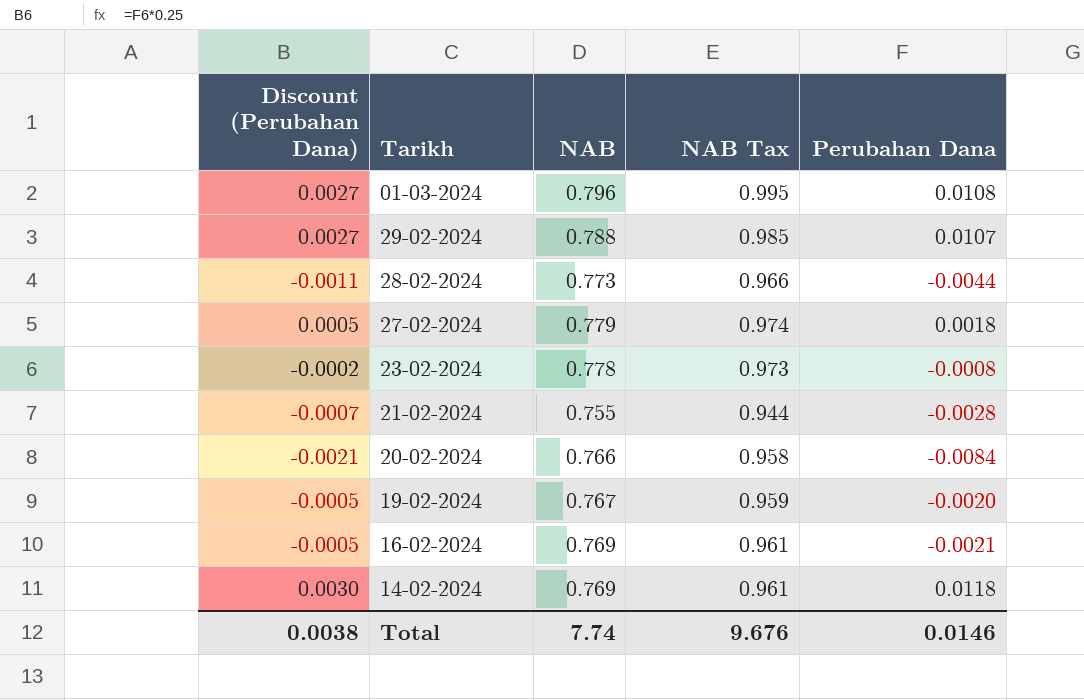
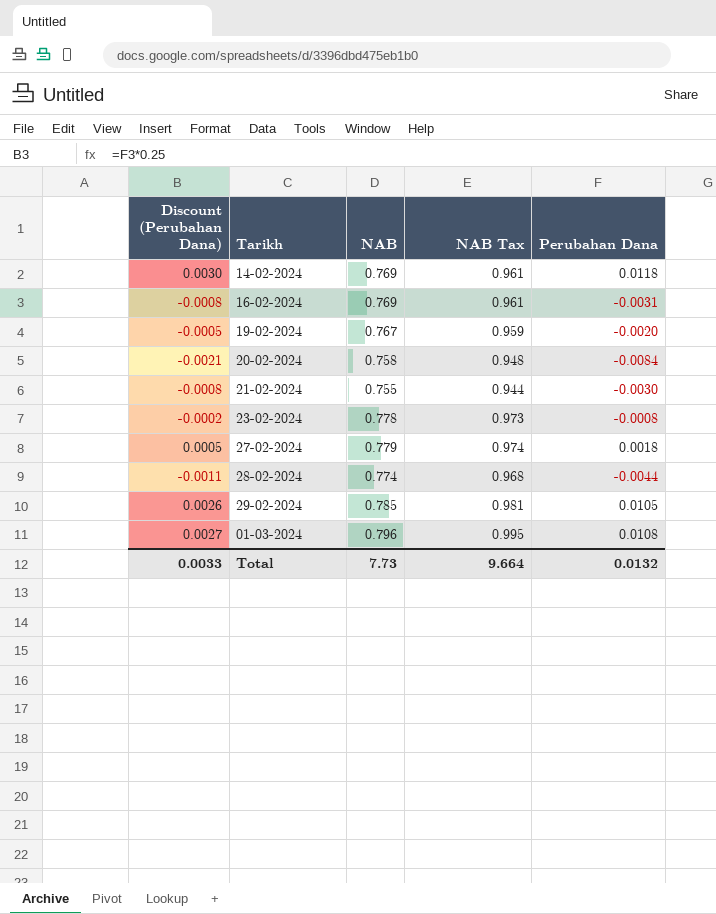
row order: Tarikh descending -> Tarikh ascending
16-02-2024 | Discount (Perubahan Dana): -0.0005 -> -0.0008
16-02-2024 | Perubahan Dana: -0.0021 -> -0.0031
20-02-2024 | NAB: 0.766 -> 0.758
20-02-2024 | NAB Tax: 0.958 -> 0.948
21-02-2024 | Discount (Perubahan Dana): -0.0007 -> -0.0008
21-02-2024 | Perubahan Dana: -0.0028 -> -0.0030
28-02-2024 | NAB: 0.773 -> 0.774
28-02-2024 | NAB Tax: 0.966 -> 0.968
29-02-2024 | Discount (Perubahan Dana): 0.0027 -> 0.0026
29-02-2024 | NAB: 0.788 -> 0.785
29-02-2024 | NAB Tax: 0.985 -> 0.981
29-02-2024 | Perubahan Dana: 0.0107 -> 0.0105
Total | Discount (Perubahan Dana): 0.0038 -> 0.0033
Total | NAB: 7.74 -> 7.73
Total | NAB Tax: 9.676 -> 9.664
Total | Perubahan Dana: 0.0146 -> 0.0132

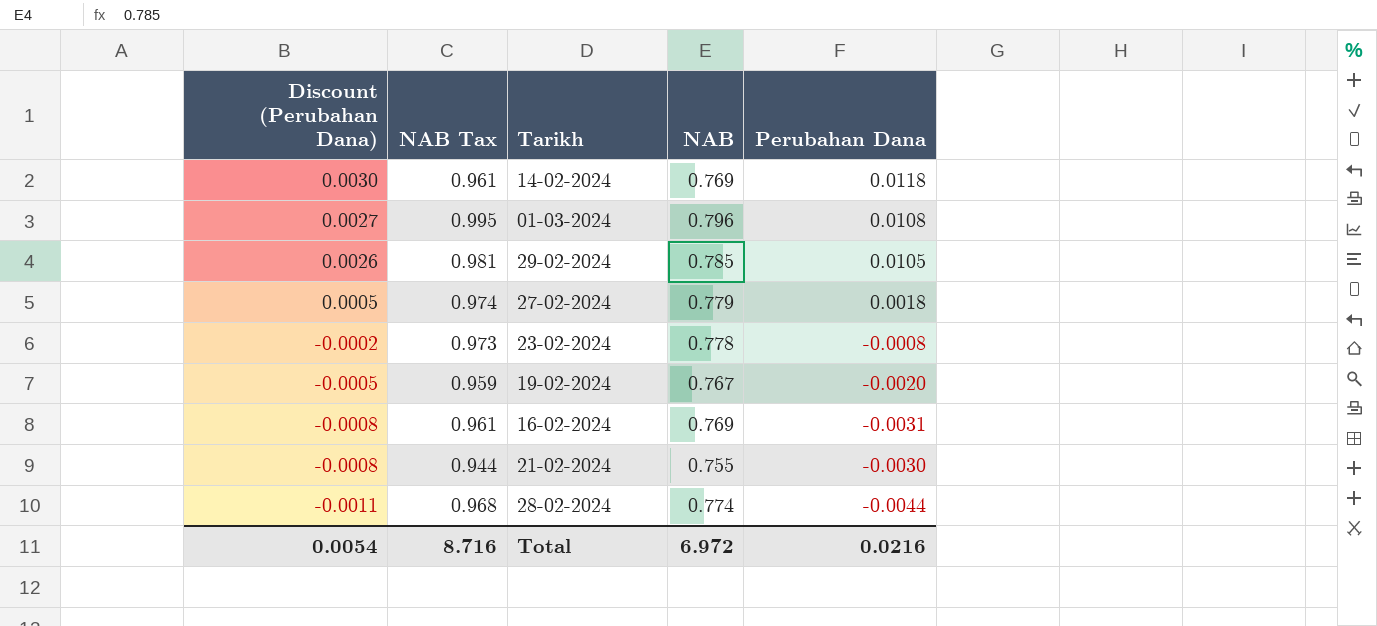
row order: Tarikh ascending -> Discount (Perubahan Dana) descending
column NAB Tax | position: 4 -> 2
row 20-02-2024: -0.0021 | 0.758 | 0.948 | -0.0084 -> none
Total | Discount (Perubahan Dana): 0.0033 -> 0.0054
Total | NAB Tax: 9.664 -> 8.716
Total | NAB: 7.73 -> 6.972
Total | Perubahan Dana: 0.0132 -> 0.0216

